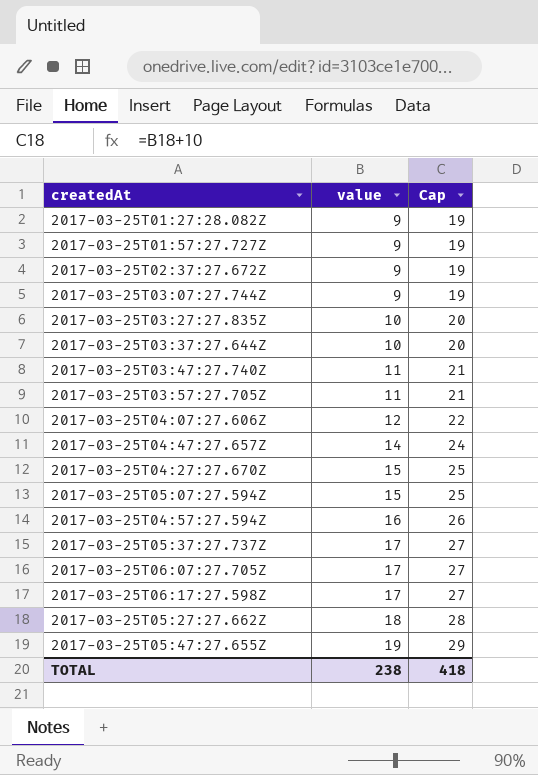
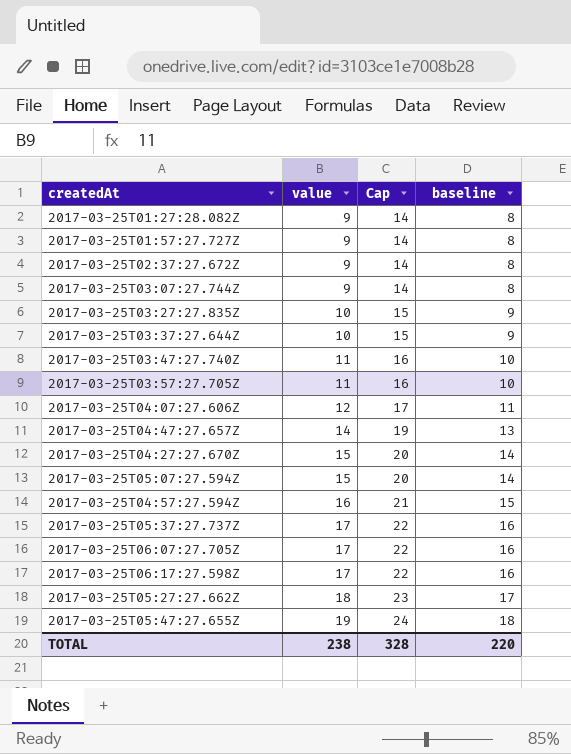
column Cap | formula: [value] + 10 -> [value] + 5
column baseline | formula: none -> [value] - 1
TOTAL | Cap: 418 -> 328

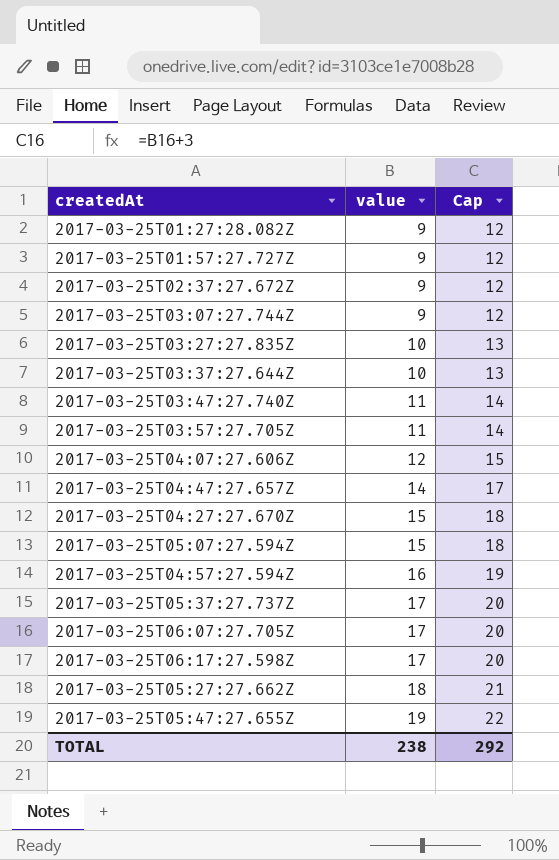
column baseline | formula: [value] - 1 -> none
column Cap | formula: [value] + 5 -> [value] + 3
TOTAL | Cap: 328 -> 292

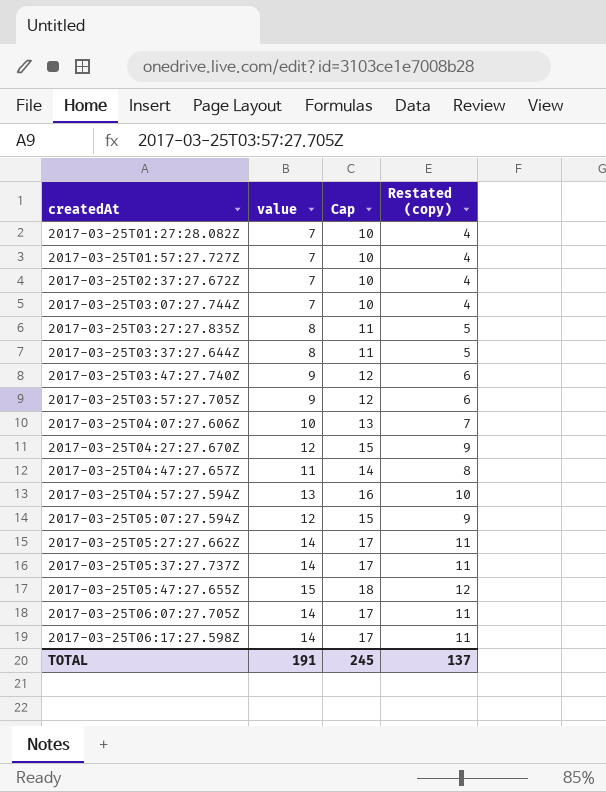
row order: value ascending -> createdAt ascending
column Restated (copy) | formula: none -> [value] - 3
2017-03-25T01:27:28.082Z | value: 9 -> 7
2017-03-25T01:27:28.082Z | Cap: 12 -> 10
2017-03-25T01:57:27.727Z | value: 9 -> 7
2017-03-25T01:57:27.727Z | Cap: 12 -> 10
2017-03-25T02:37:27.672Z | value: 9 -> 7
2017-03-25T02:37:27.672Z | Cap: 12 -> 10
2017-03-25T03:07:27.744Z | value: 9 -> 7
2017-03-25T03:07:27.744Z | Cap: 12 -> 10
2017-03-25T03:27:27.835Z | value: 10 -> 8
2017-03-25T03:27:27.835Z | Cap: 13 -> 11
2017-03-25T03:37:27.644Z | value: 10 -> 8
2017-03-25T03:37:27.644Z | Cap: 13 -> 11
2017-03-25T03:47:27.740Z | value: 11 -> 9
2017-03-25T03:47:27.740Z | Cap: 14 -> 12
2017-03-25T03:57:27.705Z | value: 11 -> 9
2017-03-25T03:57:27.705Z | Cap: 14 -> 12
2017-03-25T04:07:27.606Z | value: 12 -> 10
2017-03-25T04:07:27.606Z | Cap: 15 -> 13
2017-03-25T04:27:27.670Z | value: 15 -> 12
2017-03-25T04:27:27.670Z | Cap: 18 -> 15
2017-03-25T04:47:27.657Z | value: 14 -> 11
2017-03-25T04:47:27.657Z | Cap: 17 -> 14
2017-03-25T04:57:27.594Z | value: 16 -> 13
2017-03-25T04:57:27.594Z | Cap: 19 -> 16
2017-03-25T05:07:27.594Z | value: 15 -> 12
2017-03-25T05:07:27.594Z | Cap: 18 -> 15
2017-03-25T05:27:27.662Z | value: 18 -> 14
2017-03-25T05:27:27.662Z | Cap: 21 -> 17
2017-03-25T05:37:27.737Z | value: 17 -> 14
2017-03-25T05:37:27.737Z | Cap: 20 -> 17
2017-03-25T05:47:27.655Z | value: 19 -> 15
2017-03-25T05:47:27.655Z | Cap: 22 -> 18
2017-03-25T06:07:27.705Z | value: 17 -> 14
2017-03-25T06:07:27.705Z | Cap: 20 -> 17
2017-03-25T06:17:27.598Z | value: 17 -> 14
2017-03-25T06:17:27.598Z | Cap: 20 -> 17
TOTAL | value: 238 -> 191
TOTAL | Cap: 292 -> 245

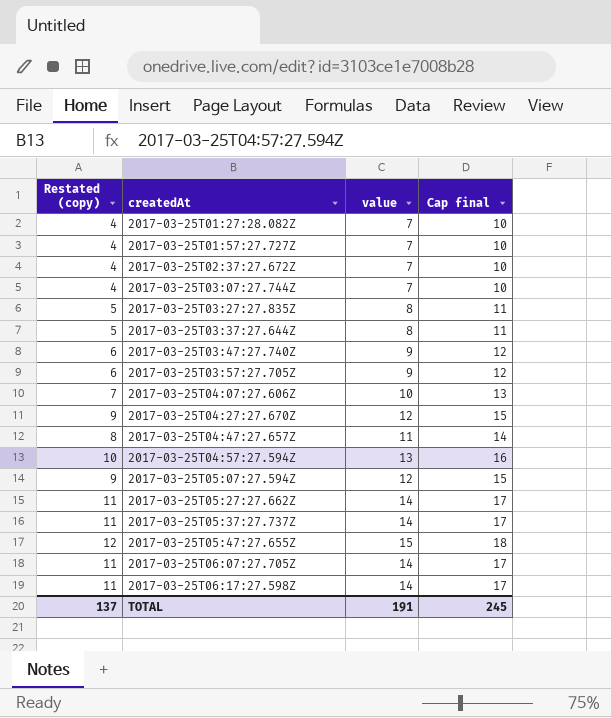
column Restated (copy) | position: 4 -> 1
column name: Cap -> Cap final

